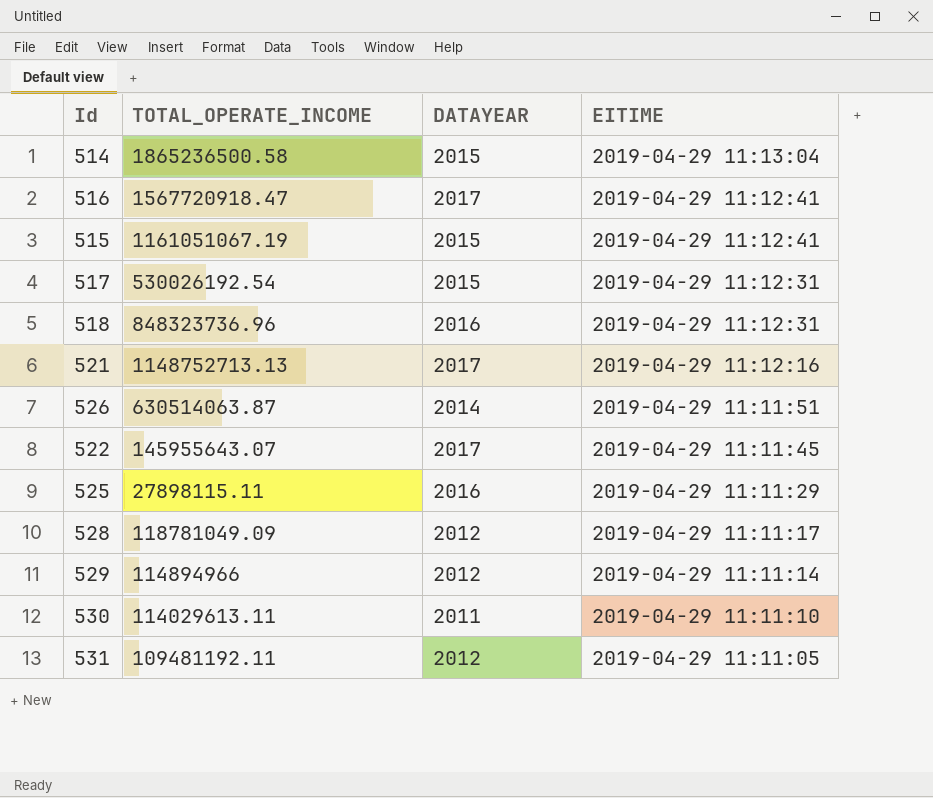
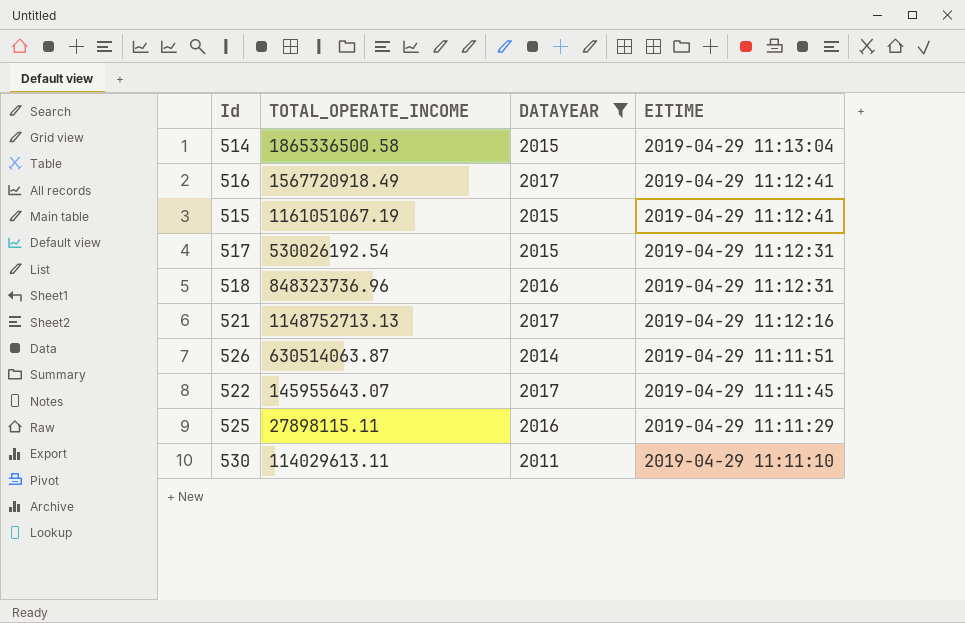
filter: none -> DATAYEAR != 2012
514 | TOTAL_OPERATE_INCOME: 1865236500.58 -> 1865336500.58
516 | TOTAL_OPERATE_INCOME: 1567720918.47 -> 1567720918.49

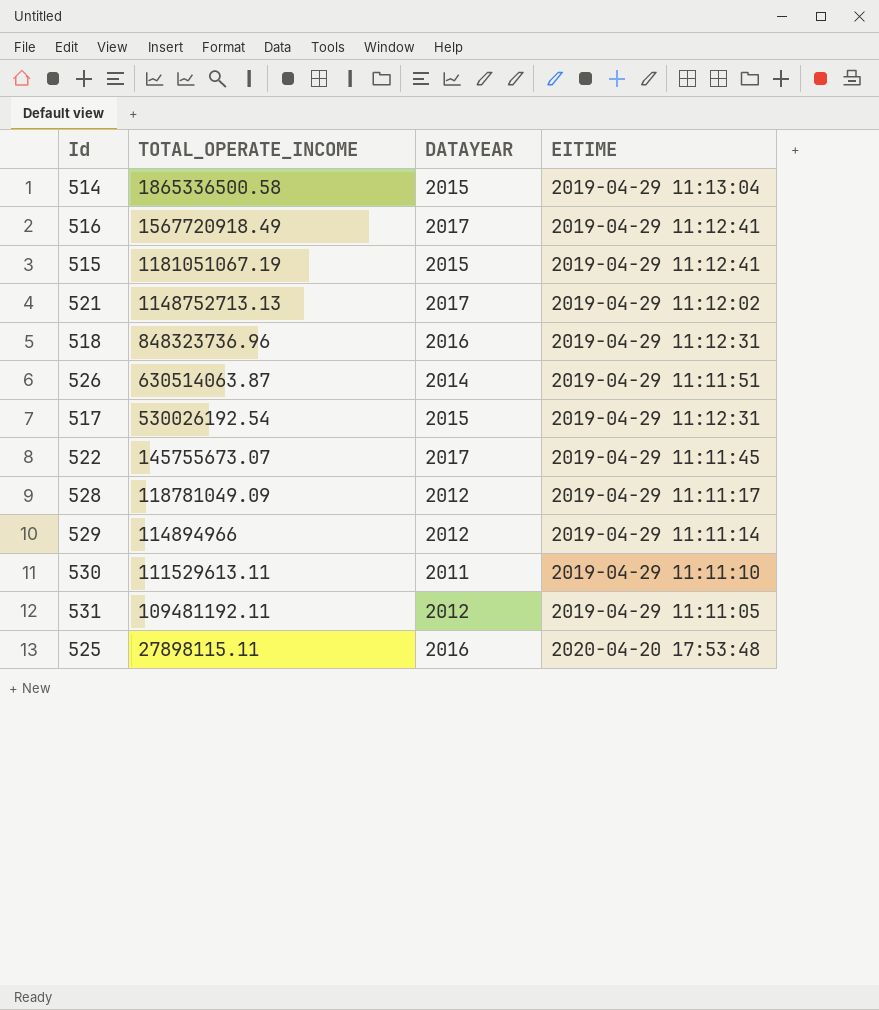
filter: DATAYEAR != 2012 -> none
row order: EITIME descending -> TOTAL_OPERATE_INCOME descending
515 | TOTAL_OPERATE_INCOME: 1161051067.19 -> 1181051067.19
521 | EITIME: 2019-04-29 11:12:16 -> 2019-04-29 11:12:02
522 | TOTAL_OPERATE_INCOME: 145955643.07 -> 145755673.07
530 | TOTAL_OPERATE_INCOME: 114029613.11 -> 111529613.11
525 | EITIME: 2019-04-29 11:11:29 -> 2020-04-20 17:53:48

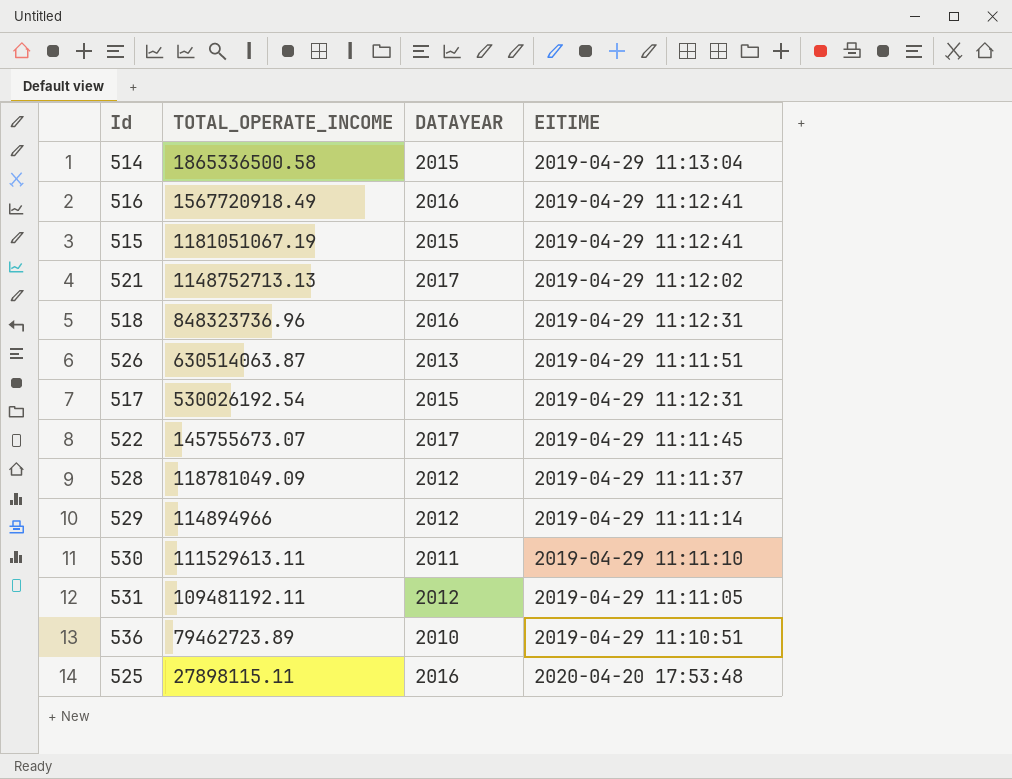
516 | DATAYEAR: 2017 -> 2016
526 | DATAYEAR: 2014 -> 2013
528 | EITIME: 2019-04-29 11:11:17 -> 2019-04-29 11:11:37
row 536: none -> 79462723.89 | 2010 | 2019-04-29 11:10:51

